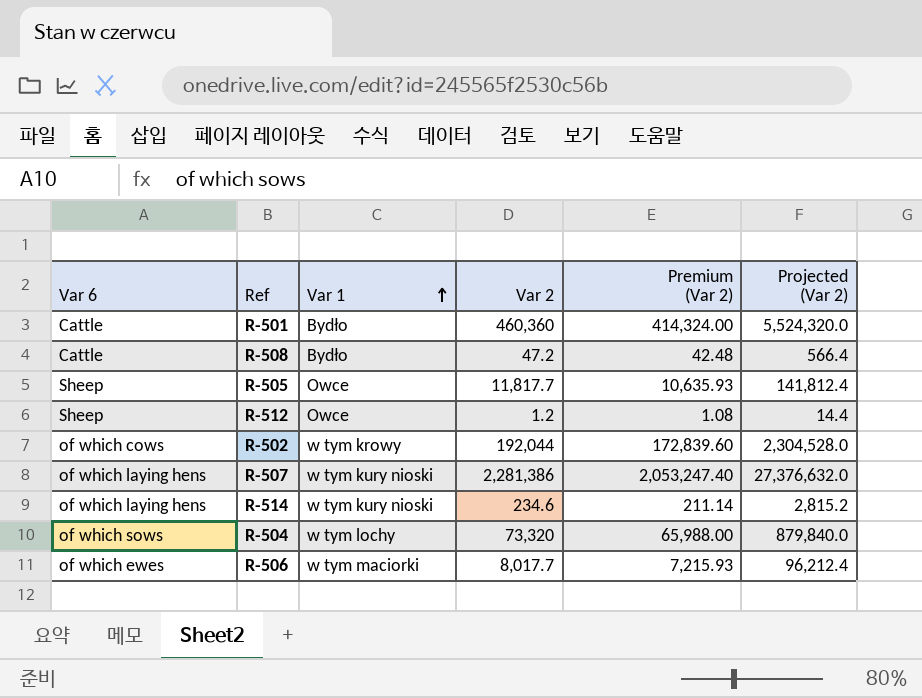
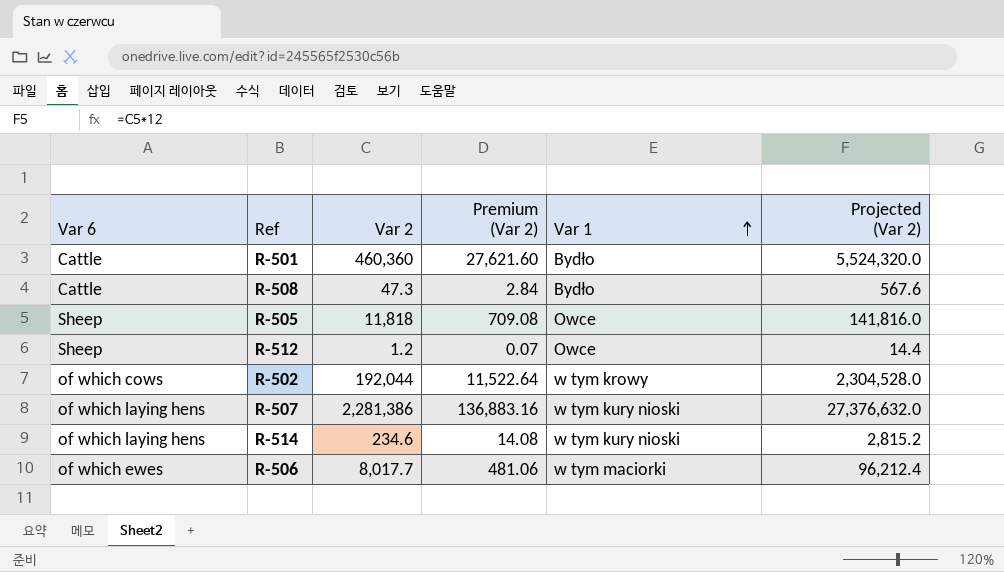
column Premium (Var 2) | formula: [Var 2] * 0.9 -> [Var 2] * 0.06
column Var 1 | position: 3 -> 5
row R-504: of which sows | w tym lochy | 73,320 | 65,988.00 | 879,840.0 -> none
R-508 | Var 2: 47.2 -> 47.3
R-508 | Projected (Var 2): 566.4 -> 567.6
R-505 | Var 2: 11,817.7 -> 11,818
R-505 | Projected (Var 2): 141,812.4 -> 141,816.0

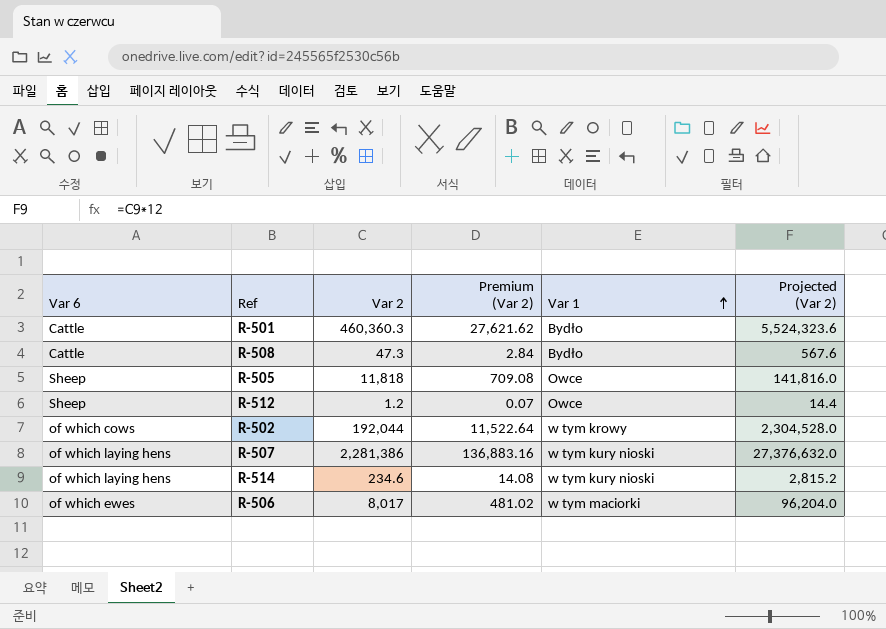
R-501 | Var 2: 460,360 -> 460,360.3
R-501 | Premium (Var 2): 27,621.60 -> 27,621.62
R-501 | Projected (Var 2): 5,524,320.0 -> 5,524,323.6
R-506 | Var 2: 8,017.7 -> 8,017
R-506 | Premium (Var 2): 481.06 -> 481.02
R-506 | Projected (Var 2): 96,212.4 -> 96,204.0

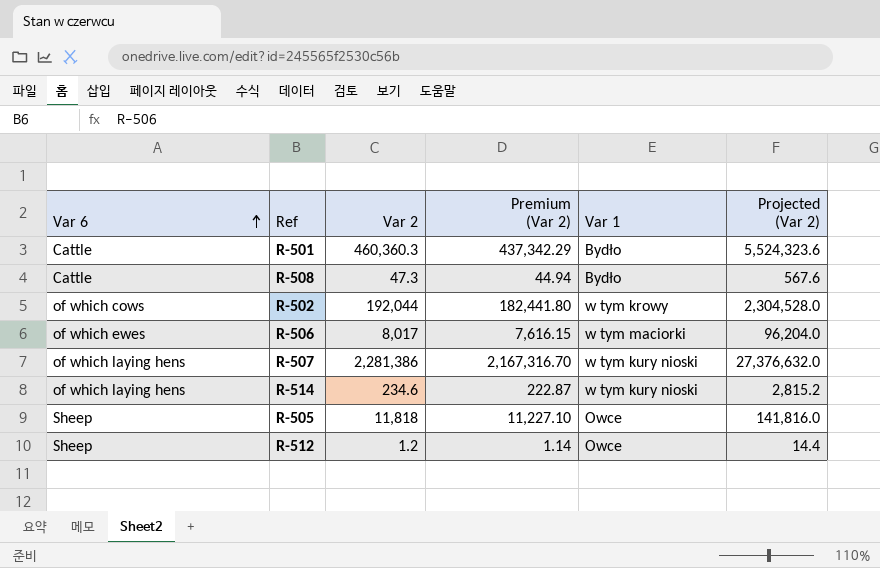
row order: Var 1 ascending -> Var 6 ascending
column Premium (Var 2) | formula: [Var 2] * 0.06 -> [Var 2] * 0.95

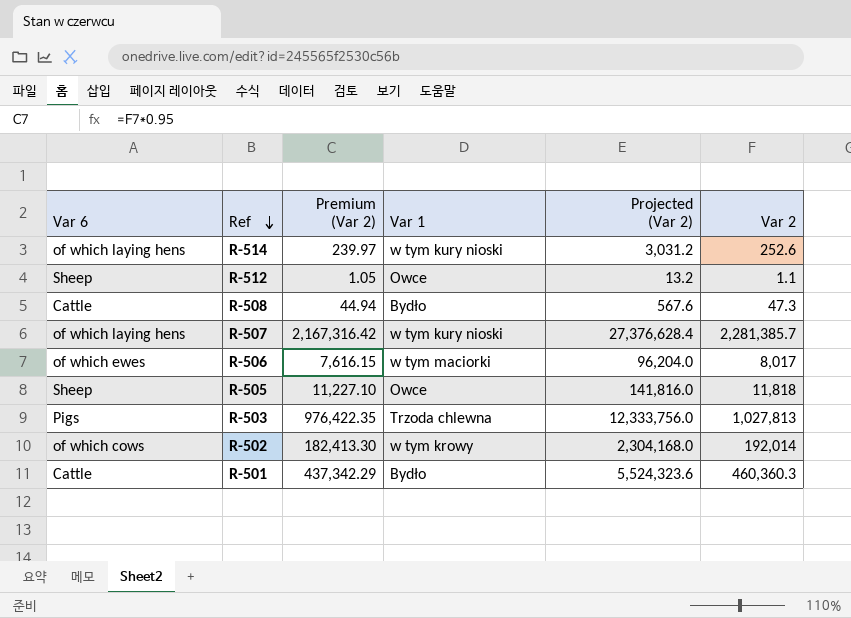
row order: Var 6 ascending -> Ref descending
column Var 2 | position: 3 -> 6
R-514 | Premium (Var 2): 222.87 -> 239.97
R-514 | Projected (Var 2): 2,815.2 -> 3,031.2
R-514 | Var 2: 234.6 -> 252.6
R-512 | Premium (Var 2): 1.14 -> 1.05
R-512 | Projected (Var 2): 14.4 -> 13.2
R-512 | Var 2: 1.2 -> 1.1
R-507 | Premium (Var 2): 2,167,316.70 -> 2,167,316.42
R-507 | Projected (Var 2): 27,376,632.0 -> 27,376,628.4
R-507 | Var 2: 2,281,386 -> 2,281,385.7
row R-503: none -> Pigs | 976,422.35 | Trzoda chlewna | 12,333,756.0 | 1,027,813
R-502 | Premium (Var 2): 182,441.80 -> 182,413.30
R-502 | Projected (Var 2): 2,304,528.0 -> 2,304,168.0
R-502 | Var 2: 192,044 -> 192,014

